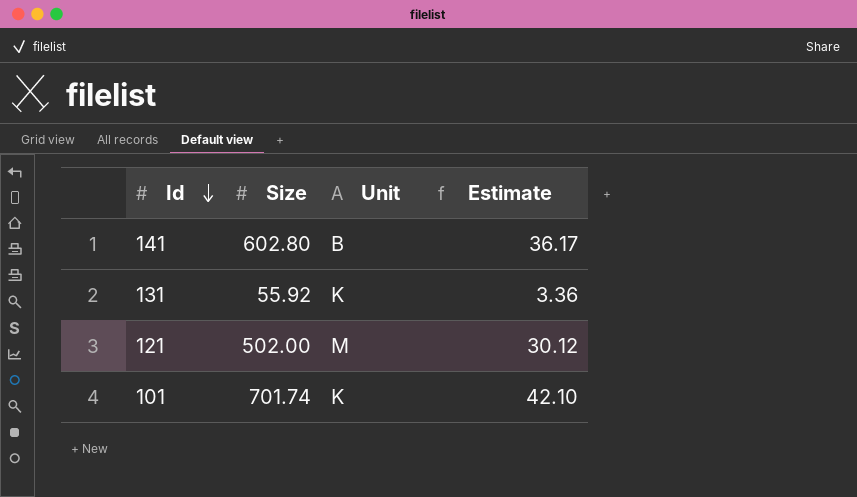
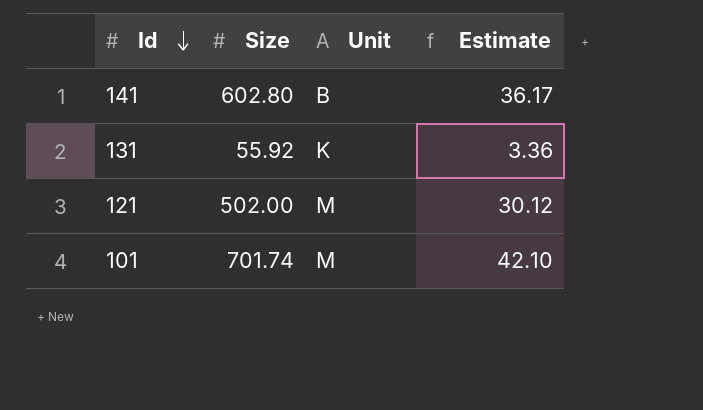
101 | Unit: K -> M

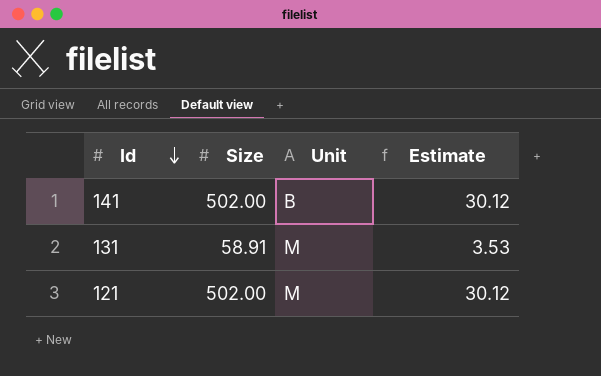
row 101: 701.74 | M | 42.10 -> none
141 | Size: 602.80 -> 502.00
141 | Estimate: 36.17 -> 30.12
131 | Size: 55.92 -> 58.91
131 | Unit: K -> M
131 | Estimate: 3.36 -> 3.53

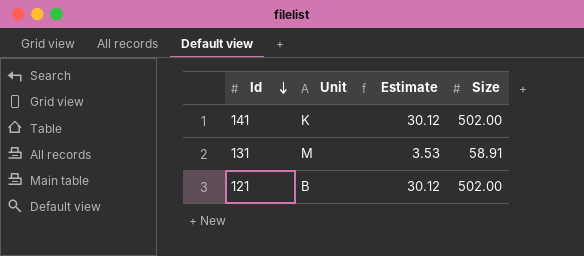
column Size | position: 2 -> 4
141 | Unit: B -> K
121 | Unit: M -> B

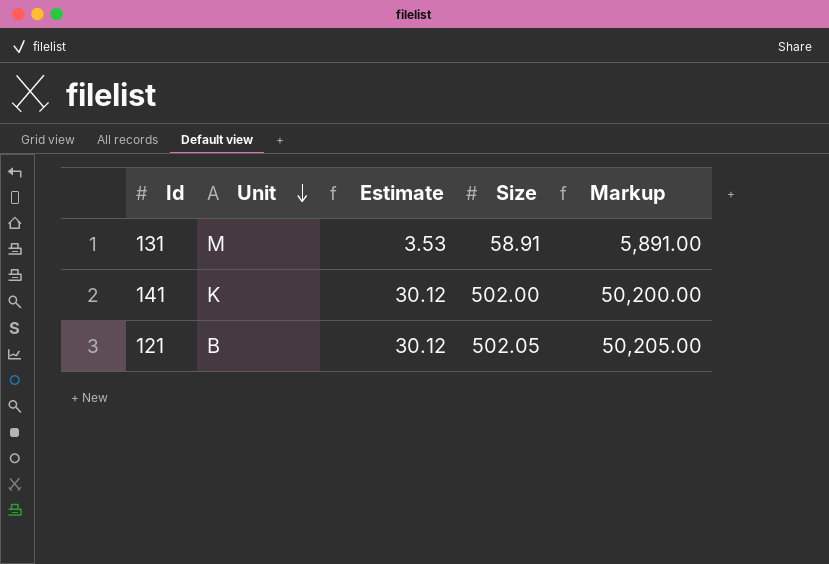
row order: Id descending -> Unit descending
column Markup | formula: none -> [Size] * 100
121 | Size: 502.00 -> 502.05

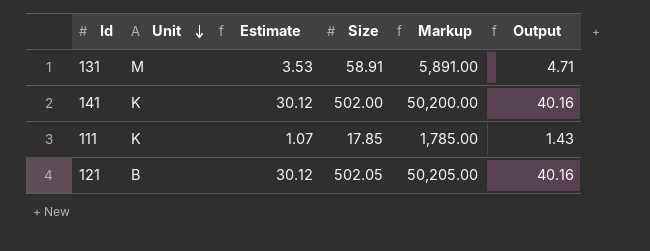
column Output | formula: none -> [Size] * 0.08
row 111: none -> K | 1.07 | 17.85 | 1,785.00 | 1.43

